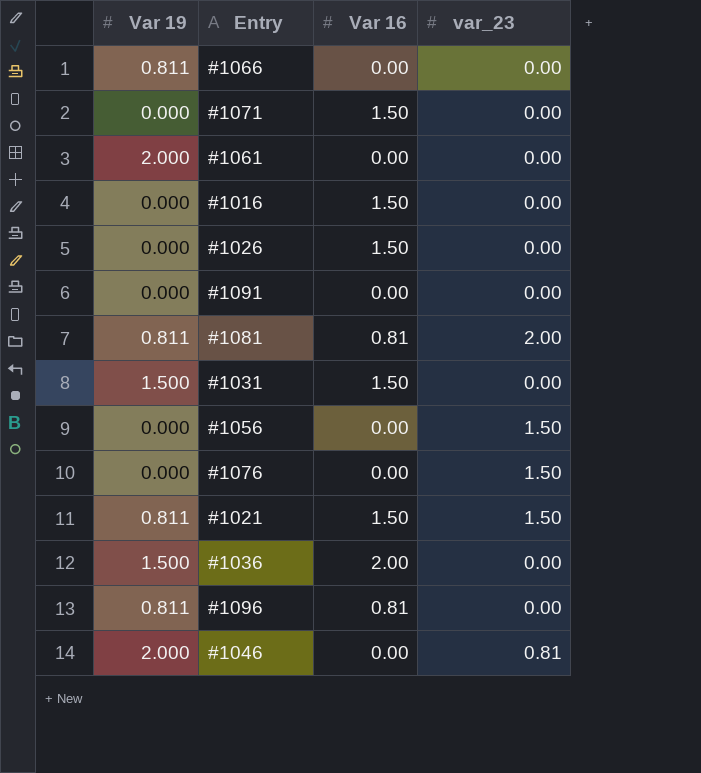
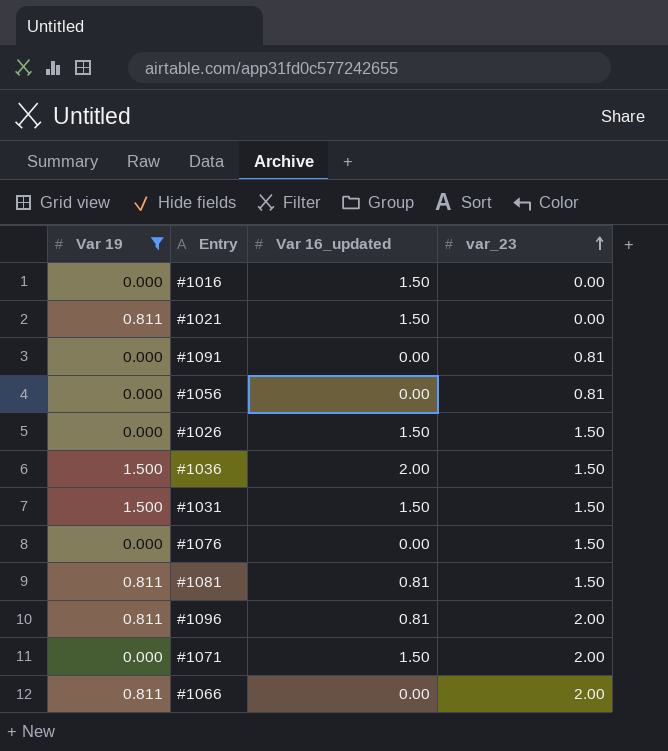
filter: none -> Var 19 != 2.000
row order: none -> var_23 ascending
column name: Var 16 -> Var 16_updated
#1021 | var_23: 1.50 -> 0.00
#1091 | var_23: 0.00 -> 0.81
#1056 | var_23: 1.50 -> 0.81
#1026 | var_23: 0.00 -> 1.50
#1036 | var_23: 0.00 -> 1.50
#1031 | var_23: 0.00 -> 1.50
#1081 | var_23: 2.00 -> 1.50
#1096 | var_23: 0.00 -> 2.00
#1071 | var_23: 0.00 -> 2.00
#1066 | var_23: 0.00 -> 2.00

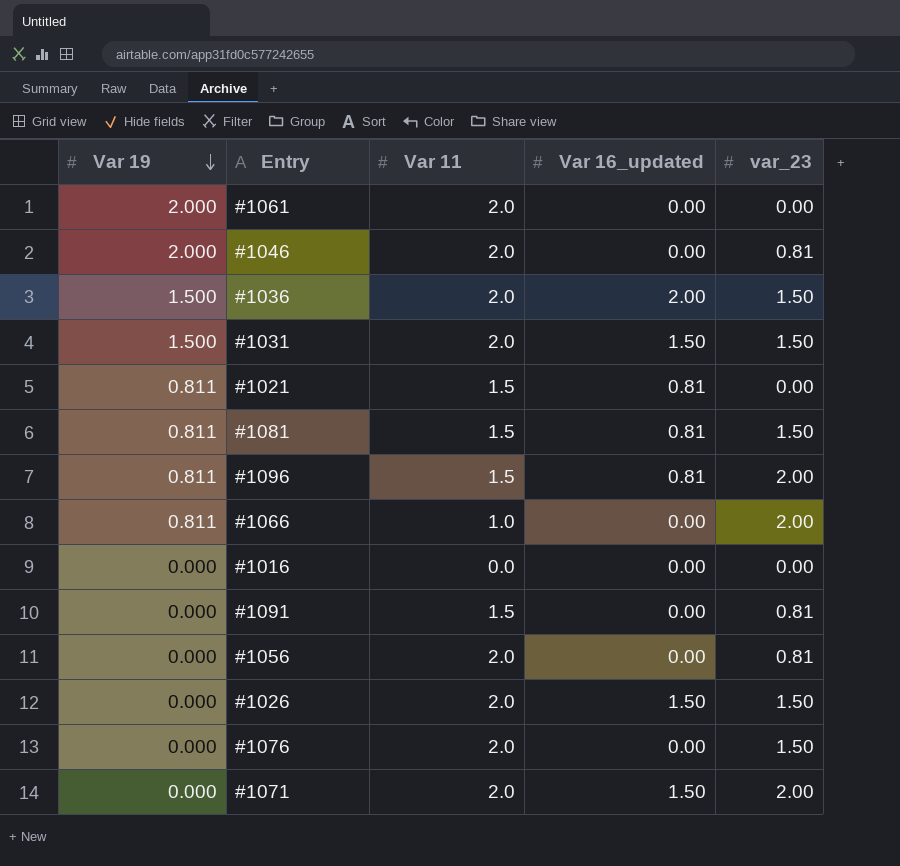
filter: Var 19 != 2.000 -> none
row order: var_23 ascending -> Var 19 descending
column Var 11 | position: none -> 3
#1021 | Var 16_updated: 1.50 -> 0.81
#1016 | Var 16_updated: 1.50 -> 0.00

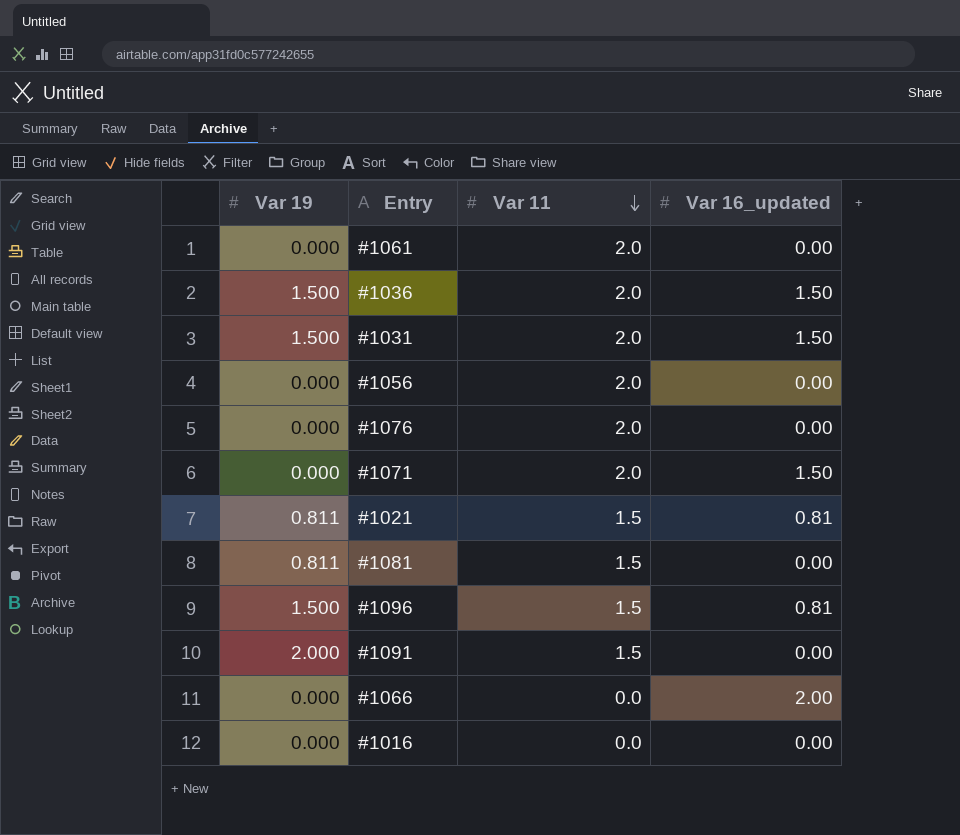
row order: Var 19 descending -> Var 11 descending
column var_23 | position: 5 -> none
row #1046: 2.000 | 2.0 | 0.00 | 0.81 -> none
row #1026: 0.000 | 2.0 | 1.50 | 1.50 -> none
#1061 | Var 19: 2.000 -> 0.000
#1036 | Var 16_updated: 2.00 -> 1.50
#1081 | Var 16_updated: 0.81 -> 0.00
#1096 | Var 19: 0.811 -> 1.500
#1091 | Var 19: 0.000 -> 2.000
#1066 | Var 19: 0.811 -> 0.000
#1066 | Var 11: 1.0 -> 0.0
#1066 | Var 16_updated: 0.00 -> 2.00

